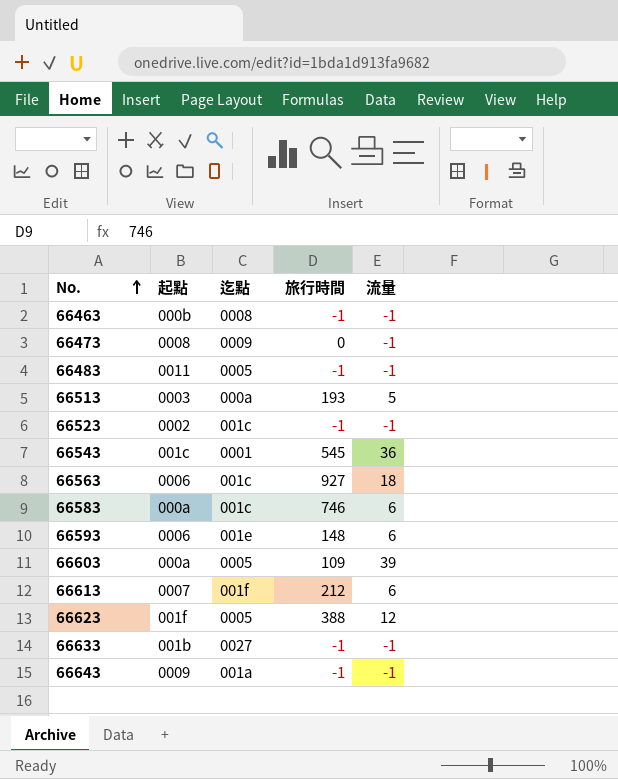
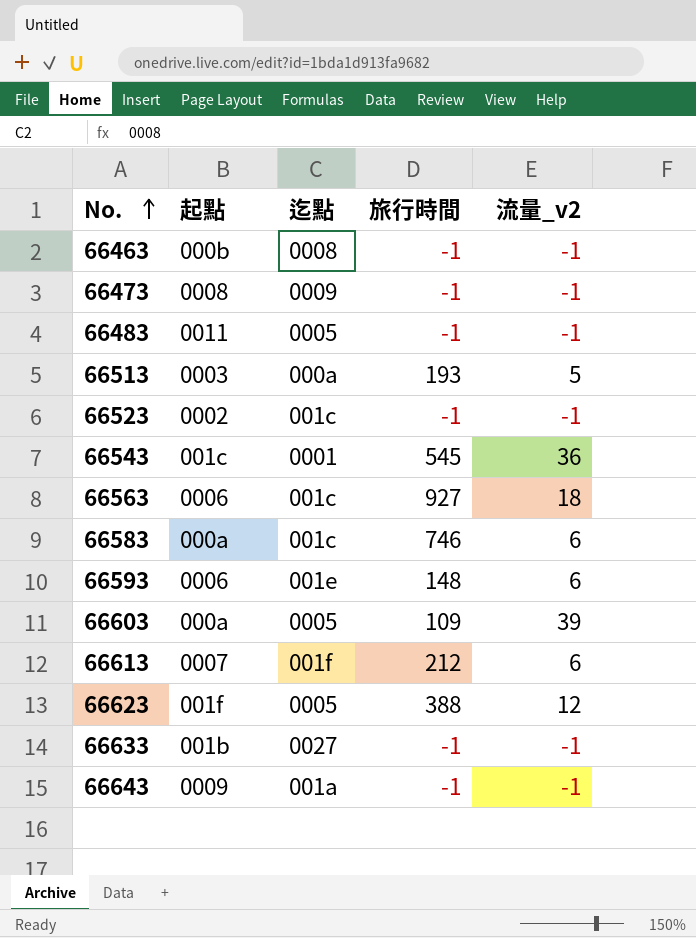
column name: 流量 -> 流量_v2
66473 | 旅行時間: 0 -> -1

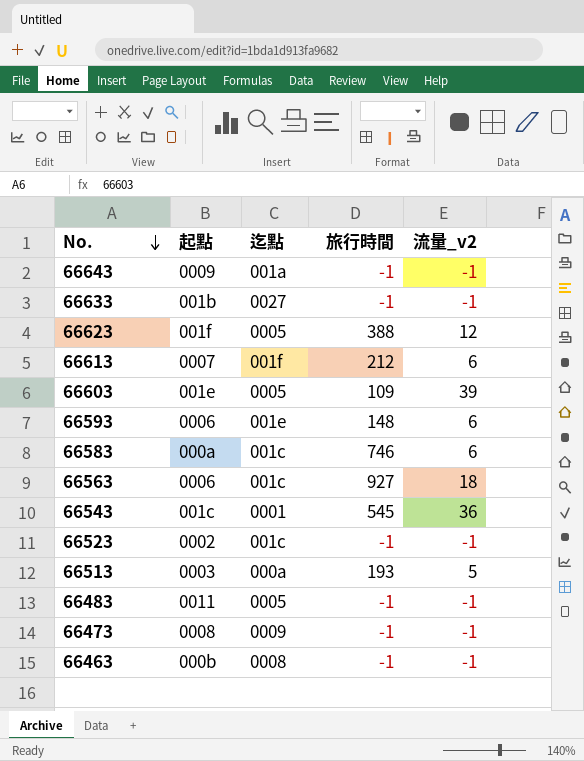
row order: No. ascending -> No. descending
66603 | 起點: 000a -> 001e

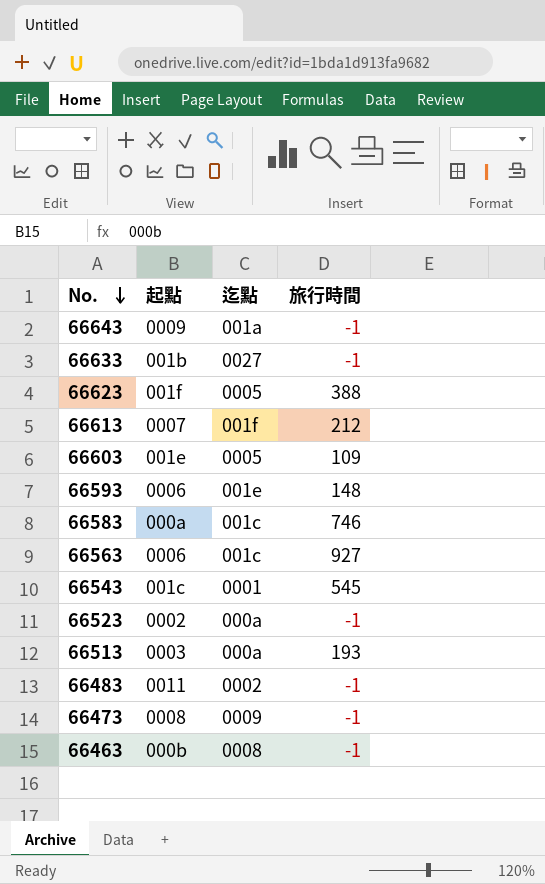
column 流量_v2 | position: 5 -> none
66523 | 迄點: 001c -> 000a
66483 | 迄點: 0005 -> 0002

